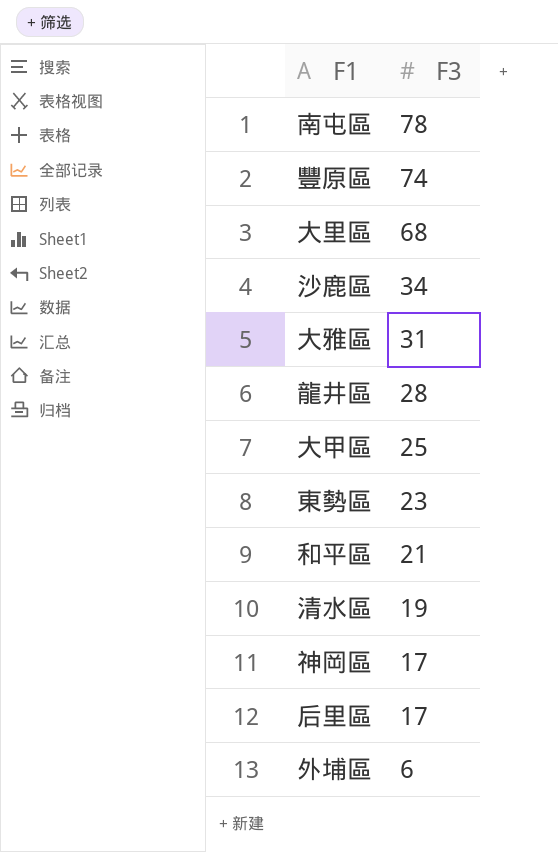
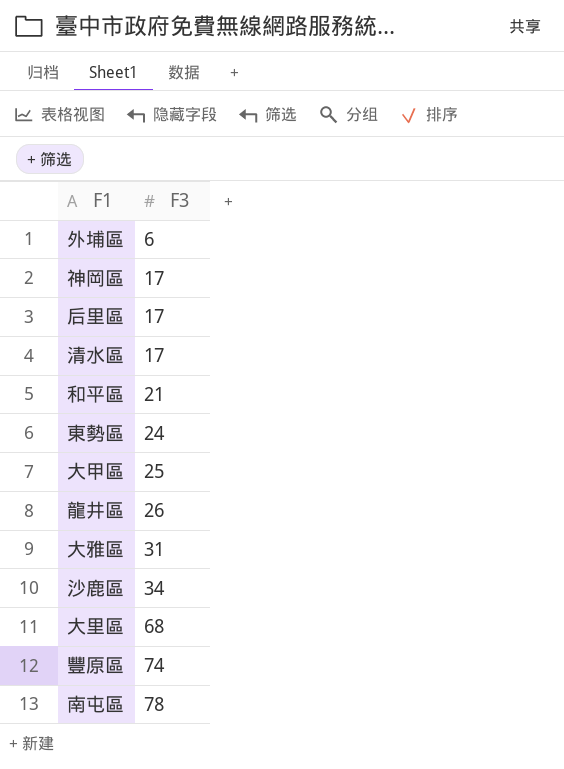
row order: F3 descending -> F3 ascending
清水區 | F3: 19 -> 17
東勢區 | F3: 23 -> 24
龍井區 | F3: 28 -> 26

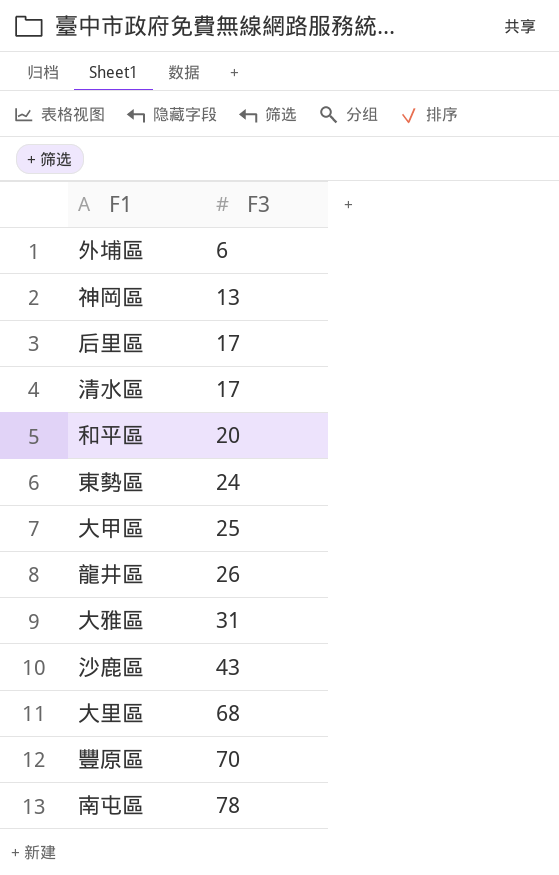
神岡區 | F3: 17 -> 13
和平區 | F3: 21 -> 20
沙鹿區 | F3: 34 -> 43
豐原區 | F3: 74 -> 70

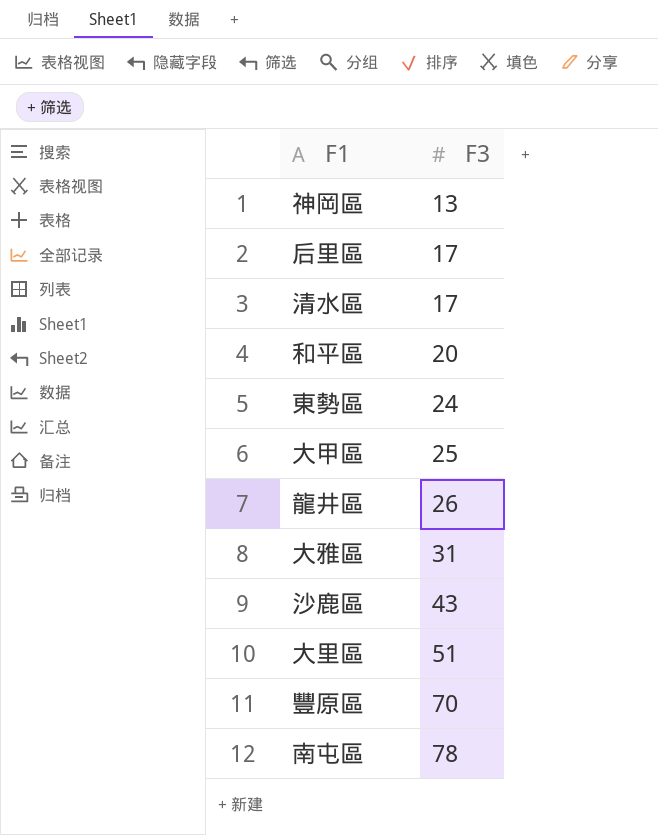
row 外埔區: 6 -> none
大里區 | F3: 68 -> 51

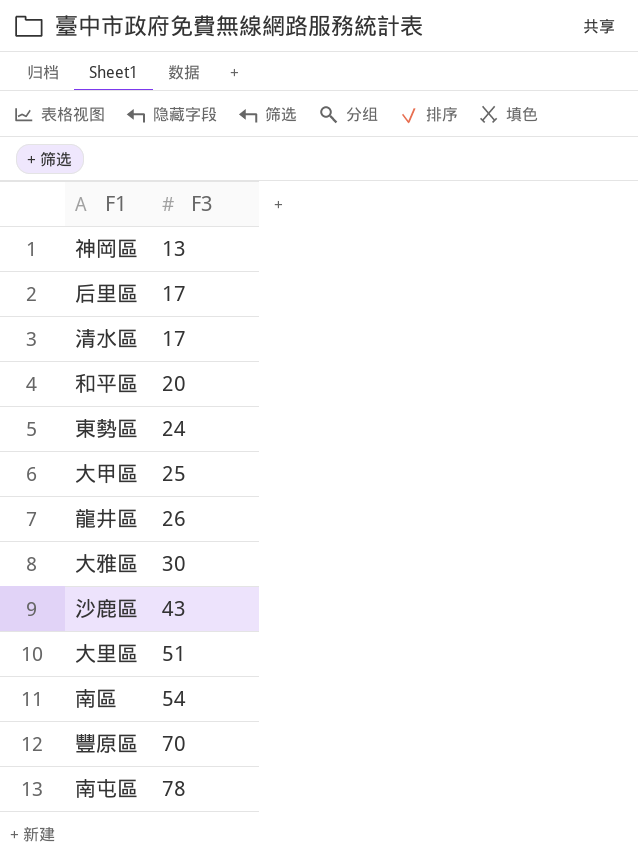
大雅區 | F3: 31 -> 30
row 南區: none -> 54

